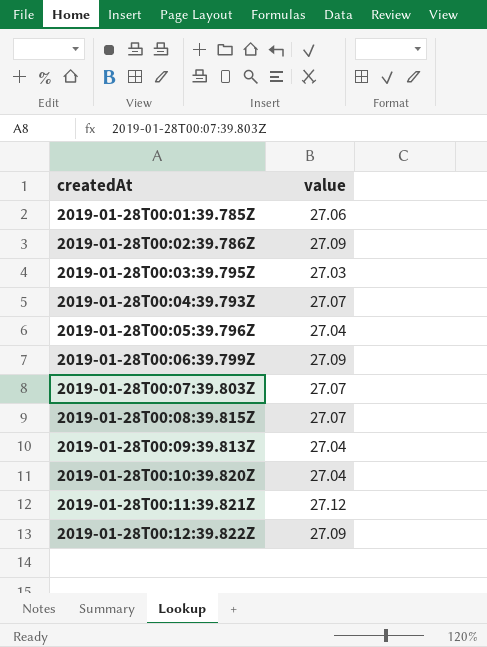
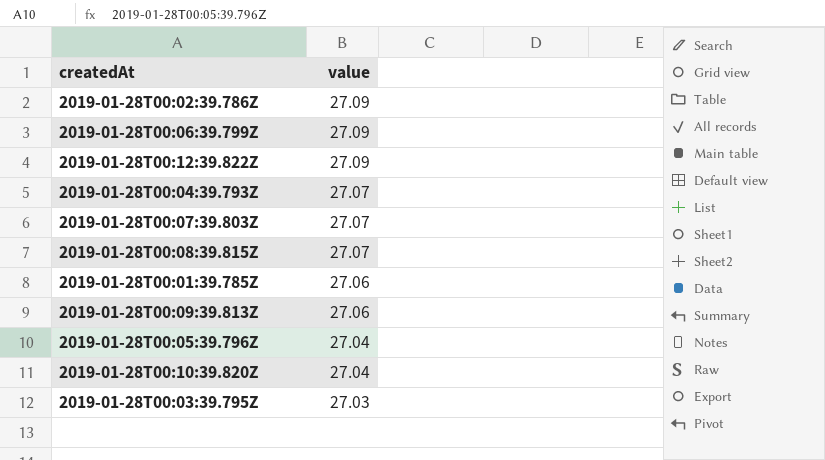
row order: createdAt ascending -> value descending
row 2019-01-28T00:11:39.821Z: 27.12 -> none
2019-01-28T00:09:39.813Z | value: 27.04 -> 27.06

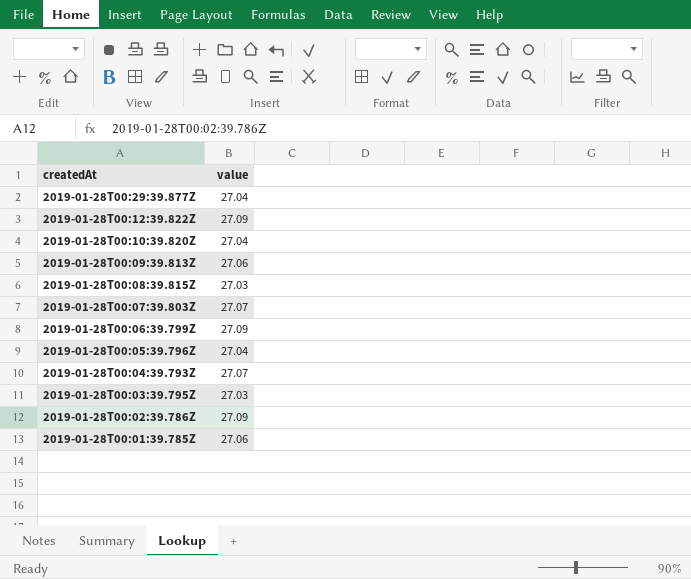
row order: value descending -> createdAt descending
row 2019-01-28T00:29:39.877Z: none -> 27.04
2019-01-28T00:08:39.815Z | value: 27.07 -> 27.03

